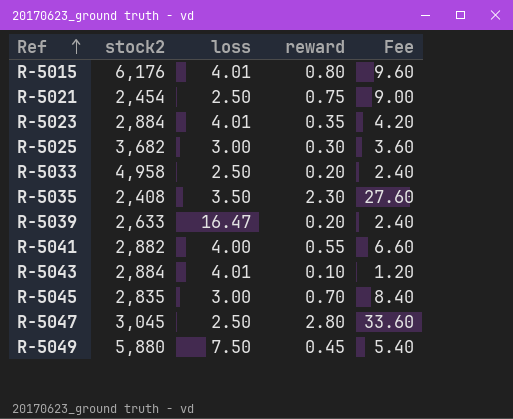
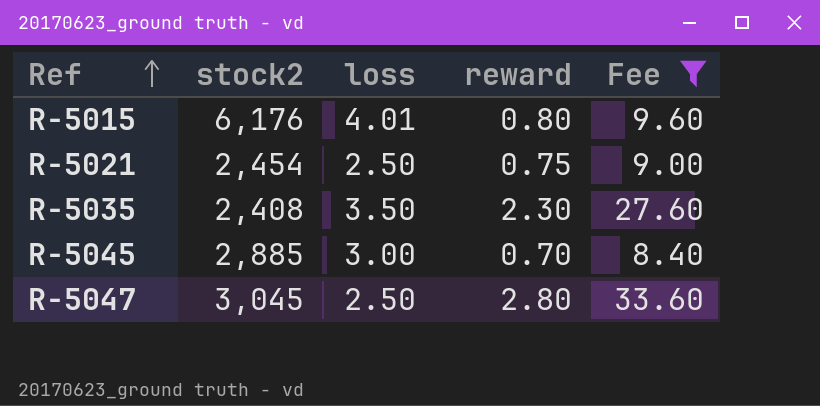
filter: none -> Fee >= 8.40
R-5045 | stock2: 2,835 -> 2,885

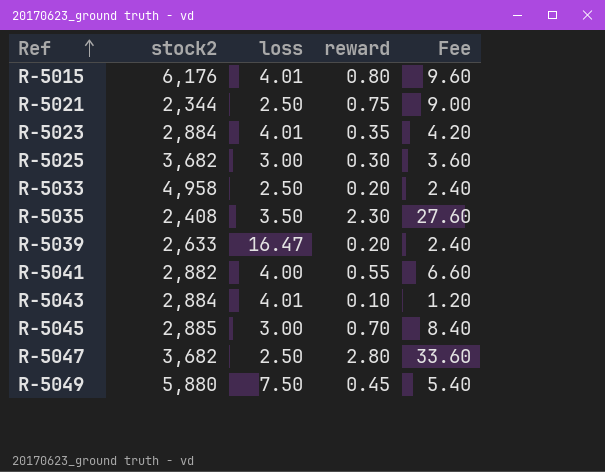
filter: Fee >= 8.40 -> none
R-5021 | stock2: 2,454 -> 2,344
R-5047 | stock2: 3,045 -> 3,682

